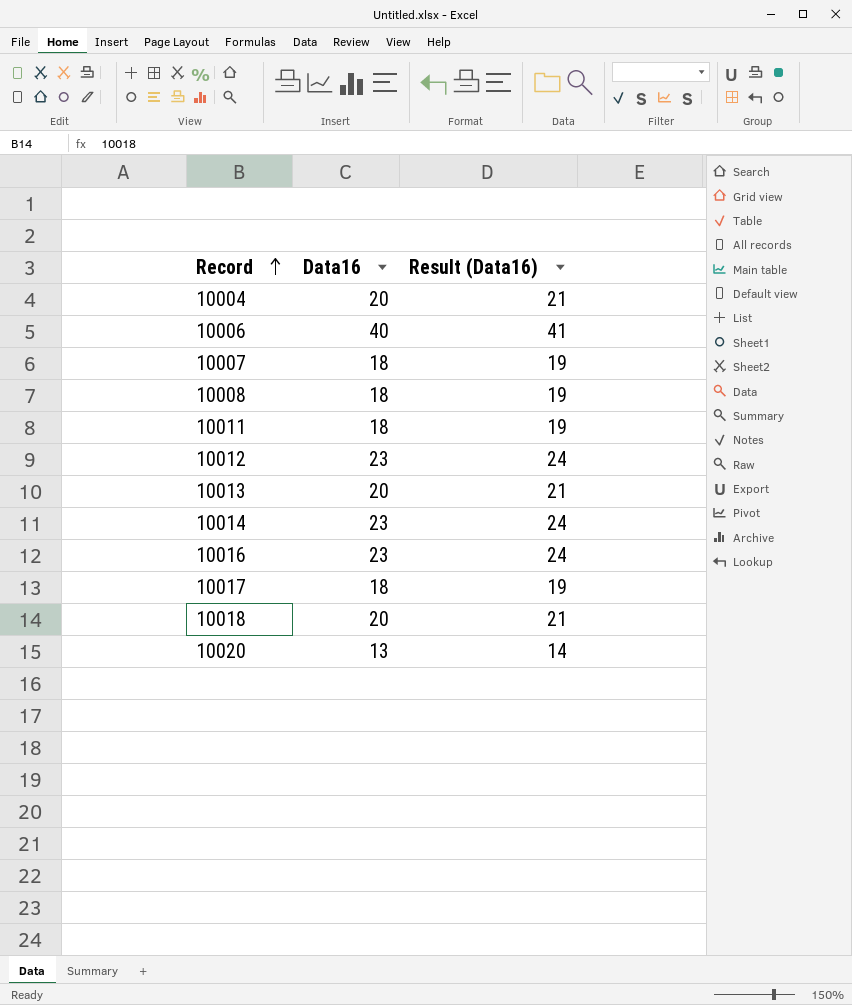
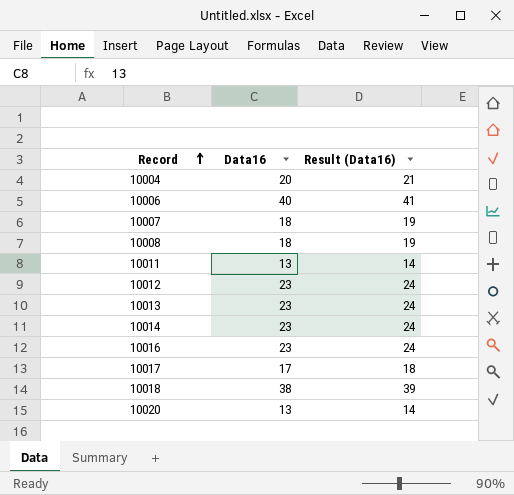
10011 | Data16: 18 -> 13
10011 | Result (Data16): 19 -> 14
10013 | Data16: 20 -> 23
10013 | Result (Data16): 21 -> 24
10017 | Data16: 18 -> 17
10017 | Result (Data16): 19 -> 18
10018 | Data16: 20 -> 38
10018 | Result (Data16): 21 -> 39

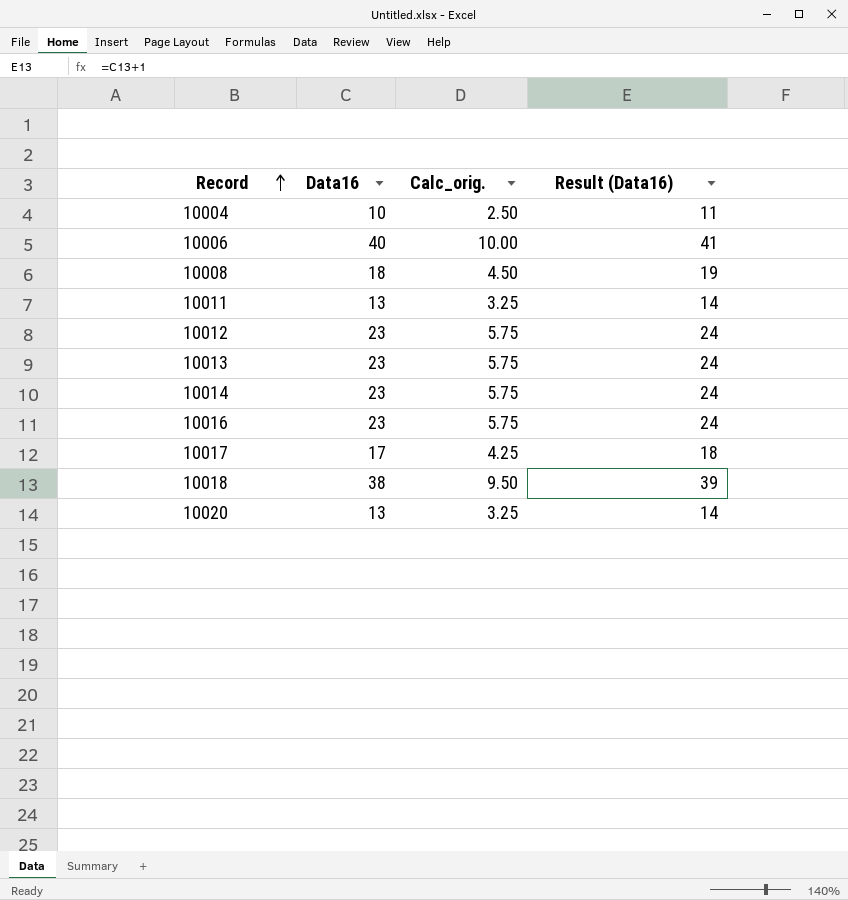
column Calc_orig. | formula: none -> [Data16] * 0.25
row 10007: 18 | 19 -> none
10004 | Data16: 20 -> 10
10004 | Result (Data16): 21 -> 11

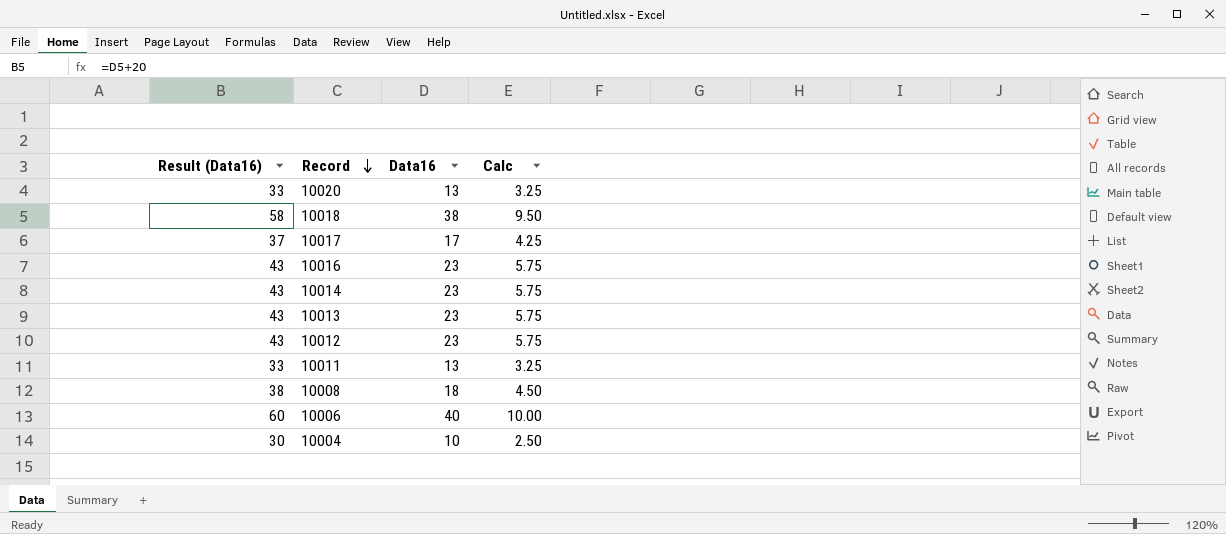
row order: Record ascending -> Record descending
column Result (Data16) | formula: [Data16] + 1 -> [Data16] + 20
column Result (Data16) | position: 4 -> 1
column name: Calc_orig. -> Calc

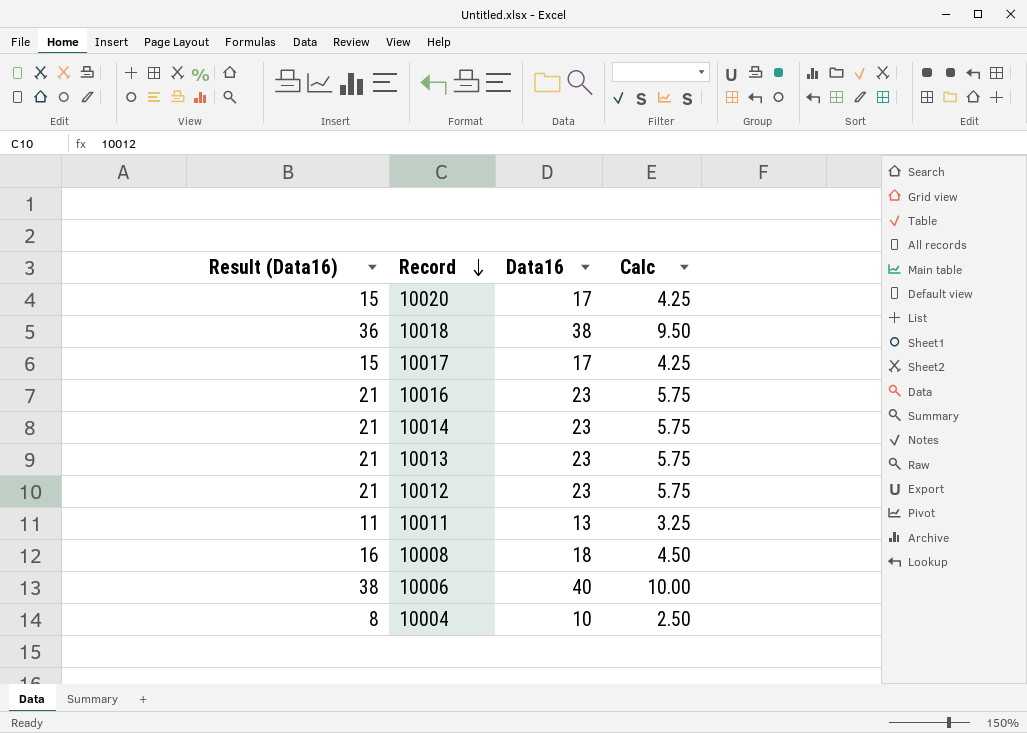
column Result (Data16) | formula: [Data16] + 20 -> [Data16] - 2
10020 | Data16: 13 -> 17
10020 | Calc: 3.25 -> 4.25

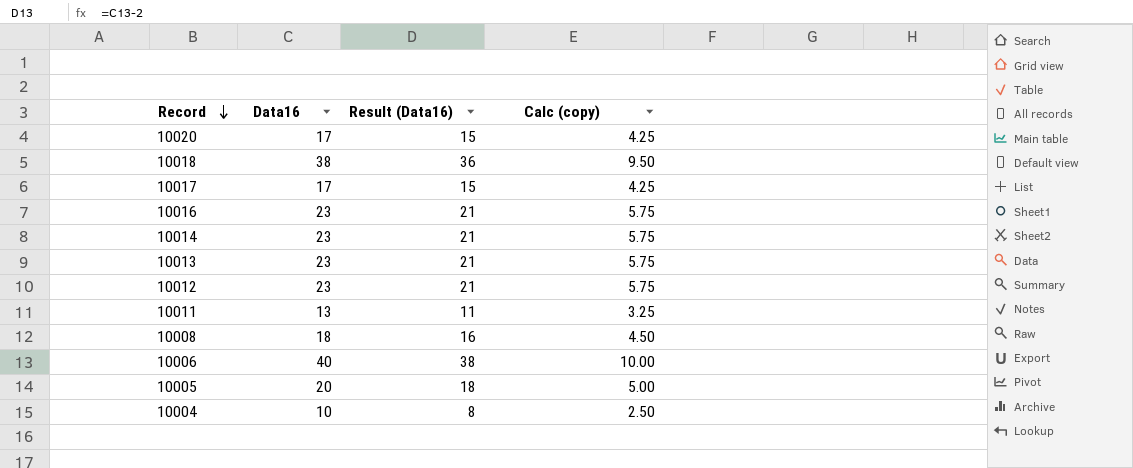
column Result (Data16) | position: 1 -> 3
column name: Calc -> Calc (copy)
row 10005: none -> 20 | 18 | 5.00

